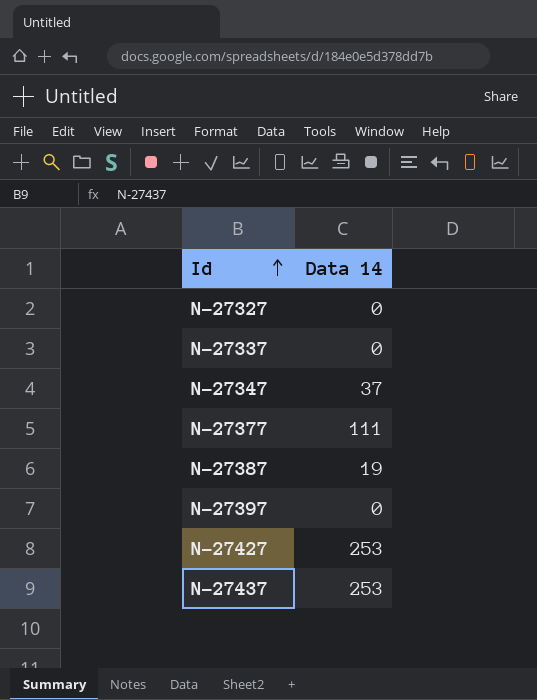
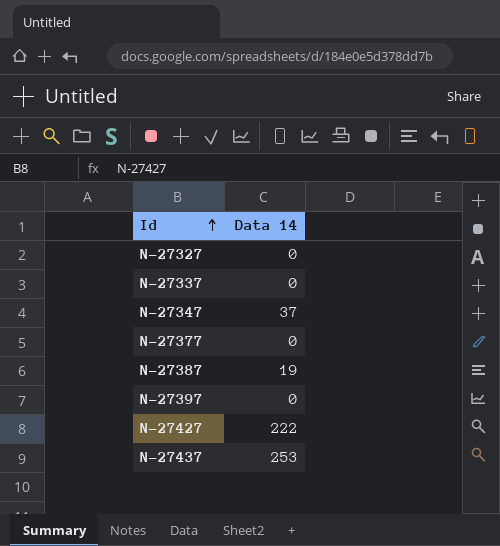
N-27377 | Data 14: 111 -> 0
N-27427 | Data 14: 253 -> 222

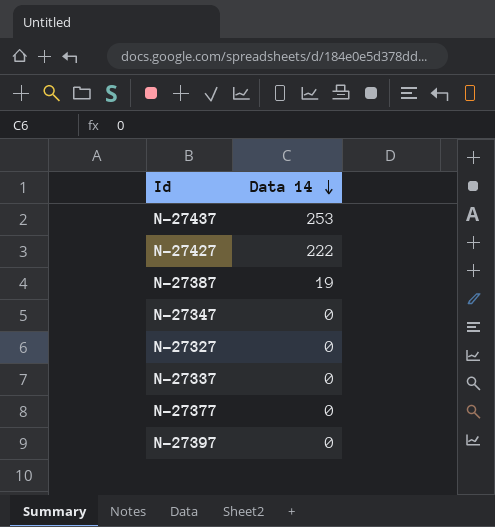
row order: Id ascending -> Data 14 descending
N-27347 | Data 14: 37 -> 0

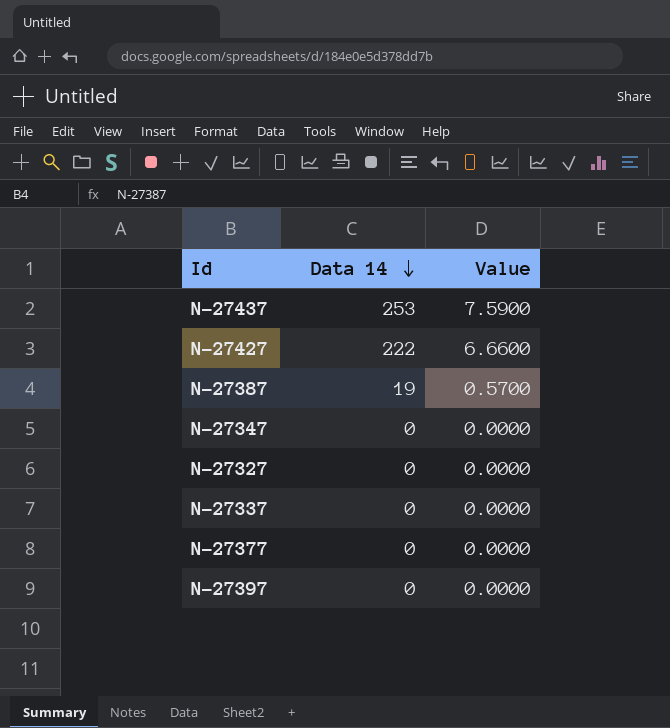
column Value | formula: none -> [Data 14] * 0.03

